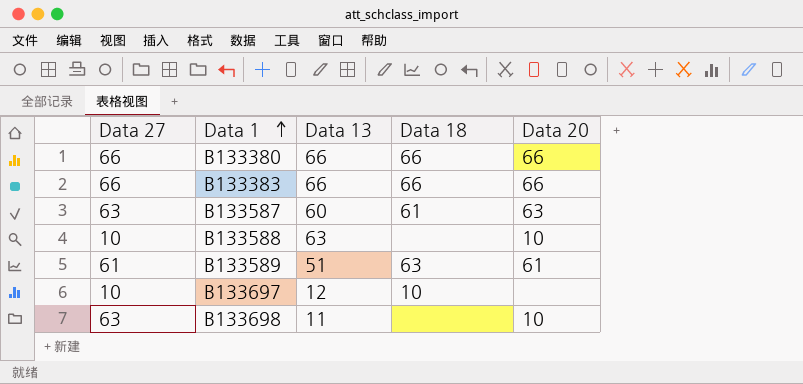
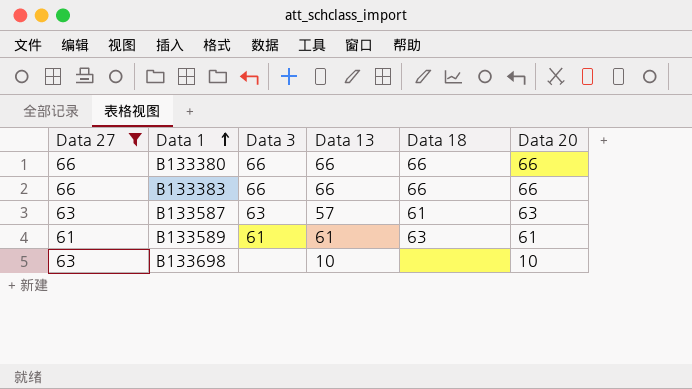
filter: none -> Data 27 != 10
column Data 3 | position: none -> 3
B133587 | Data 13: 60 -> 57
B133589 | Data 13: 51 -> 61
B133698 | Data 13: 11 -> 10

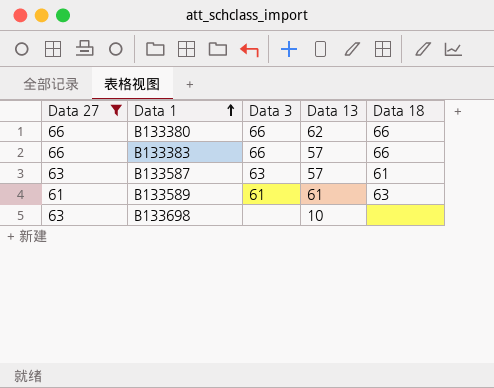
column Data 20 | position: 6 -> none
B133380 | Data 13: 66 -> 62
B133383 | Data 13: 66 -> 57

